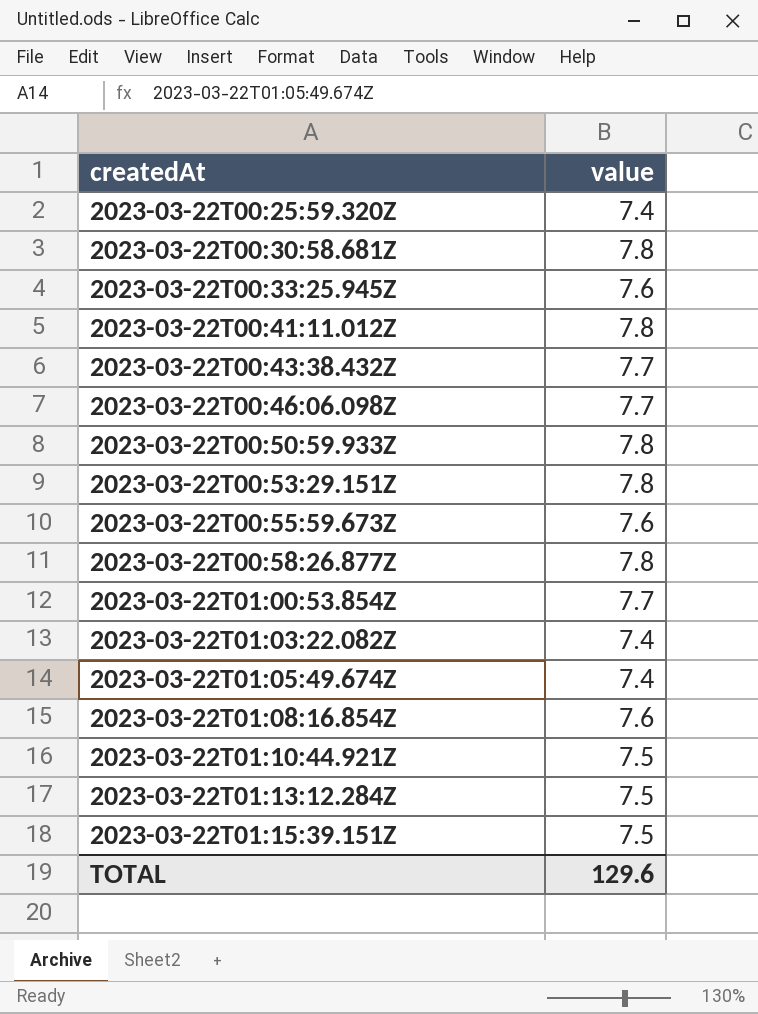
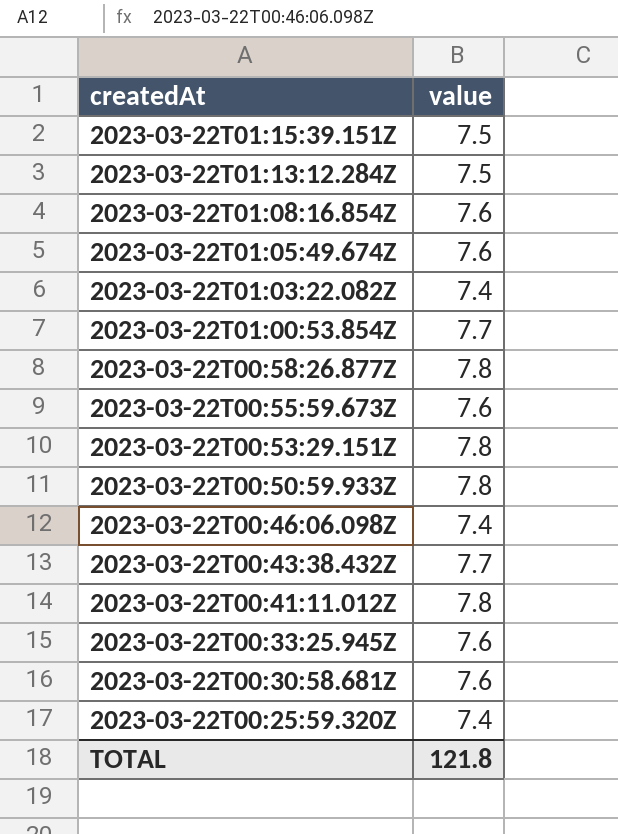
row order: createdAt ascending -> createdAt descending
row 2023-03-22T01:10:44.921Z: 7.5 -> none
2023-03-22T01:05:49.674Z | value: 7.4 -> 7.6
2023-03-22T00:46:06.098Z | value: 7.7 -> 7.4
2023-03-22T00:30:58.681Z | value: 7.8 -> 7.6
TOTAL | value: 129.6 -> 121.8

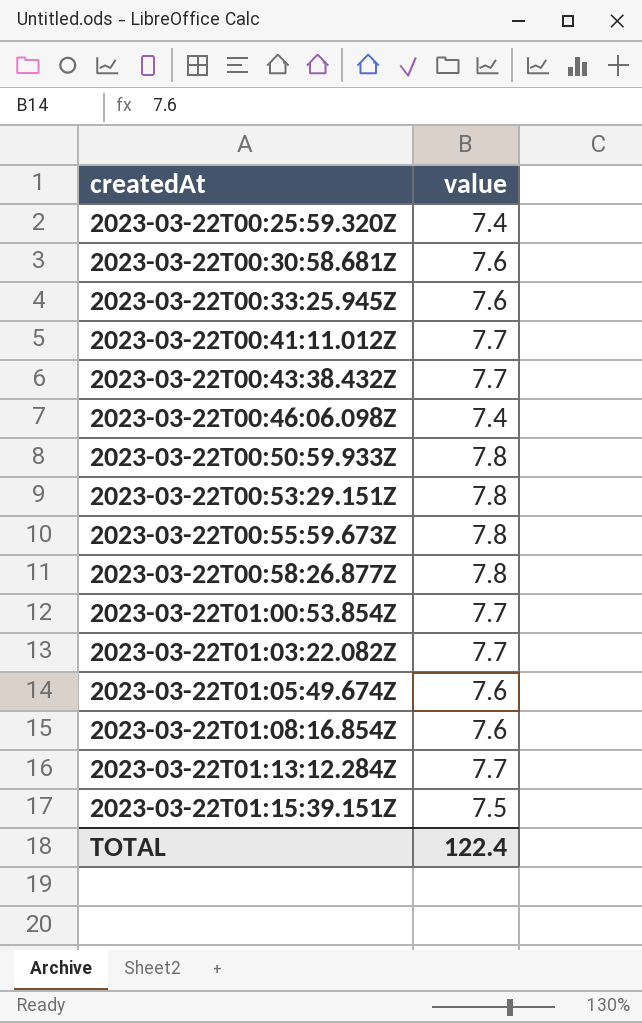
row order: createdAt descending -> createdAt ascending
2023-03-22T00:41:11.012Z | value: 7.8 -> 7.7
2023-03-22T00:55:59.673Z | value: 7.6 -> 7.8
2023-03-22T01:03:22.082Z | value: 7.4 -> 7.7
2023-03-22T01:13:12.284Z | value: 7.5 -> 7.7
TOTAL | value: 121.8 -> 122.4

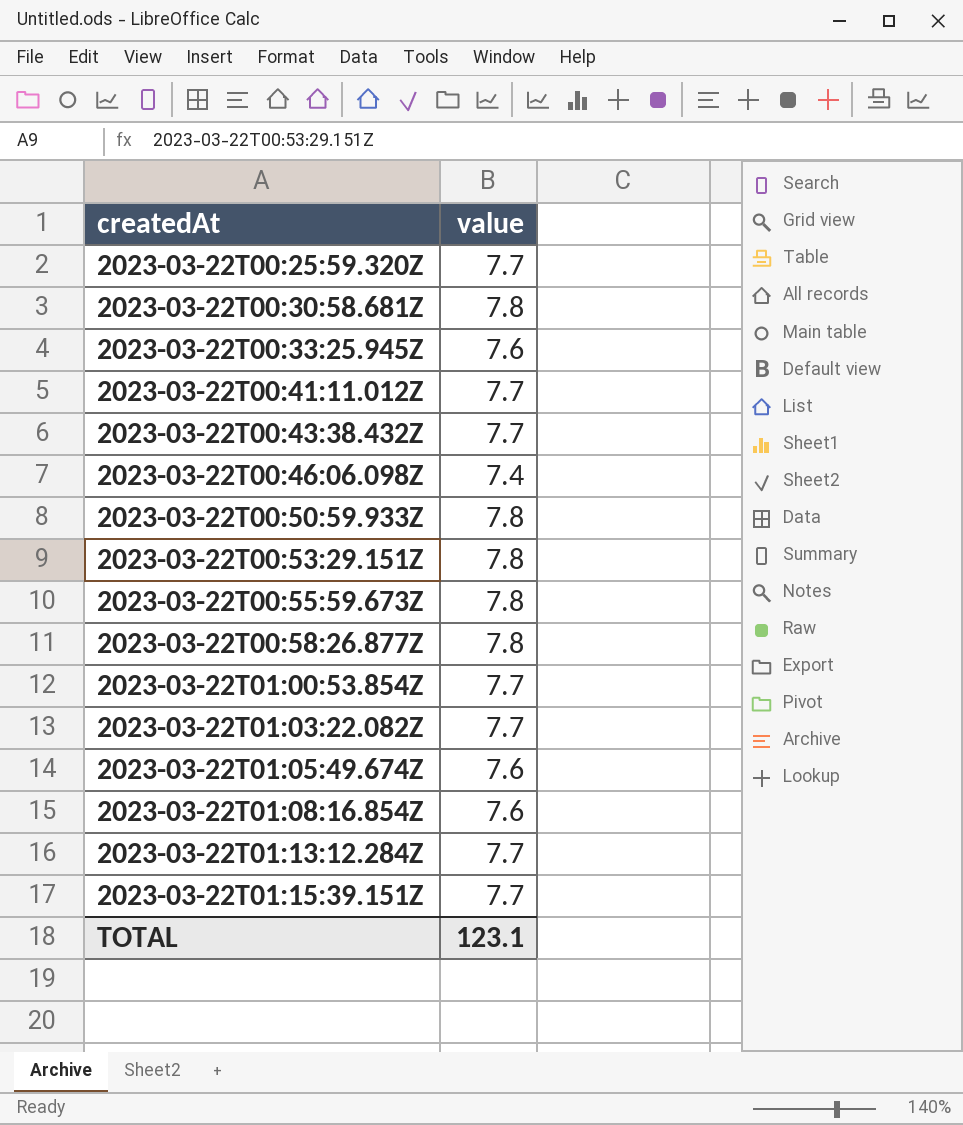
2023-03-22T00:25:59.320Z | value: 7.4 -> 7.7
2023-03-22T00:30:58.681Z | value: 7.6 -> 7.8
2023-03-22T01:15:39.151Z | value: 7.5 -> 7.7
TOTAL | value: 122.4 -> 123.1

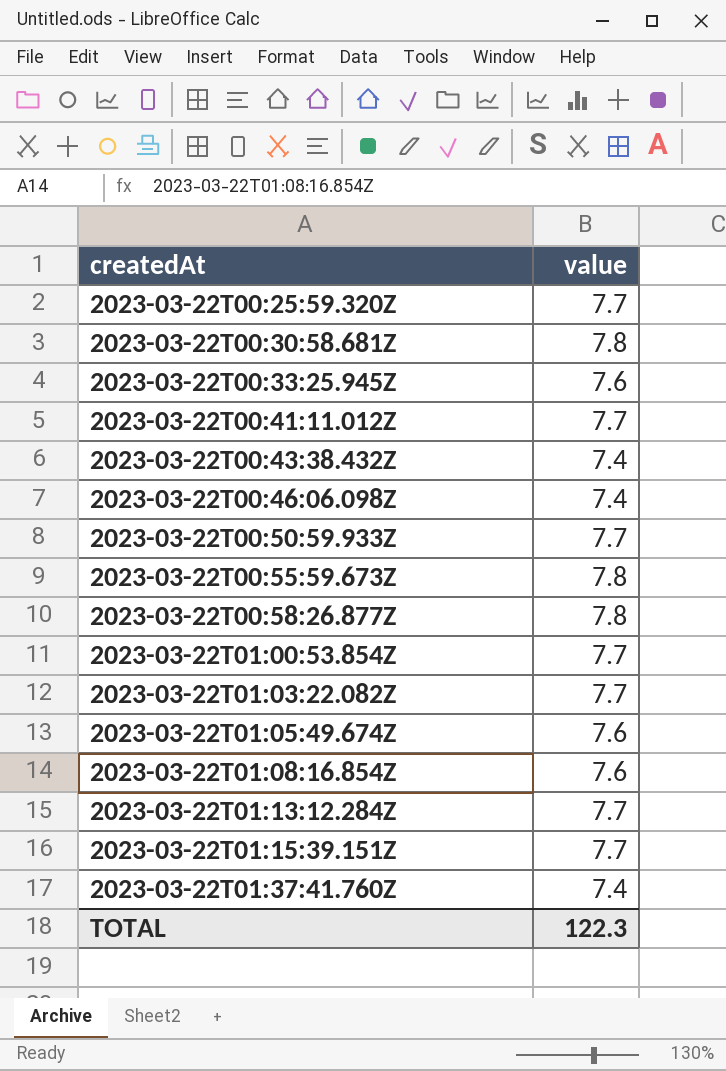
row 2023-03-22T00:53:29.151Z: 7.8 -> none
2023-03-22T00:43:38.432Z | value: 7.7 -> 7.4
2023-03-22T00:50:59.933Z | value: 7.8 -> 7.7
row 2023-03-22T01:37:41.760Z: none -> 7.4
TOTAL | value: 123.1 -> 122.3

